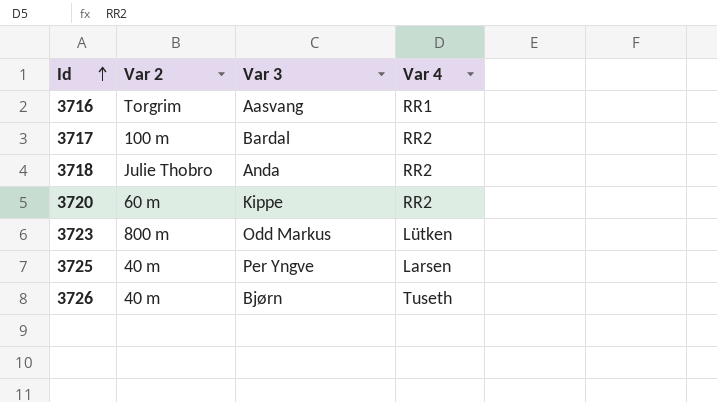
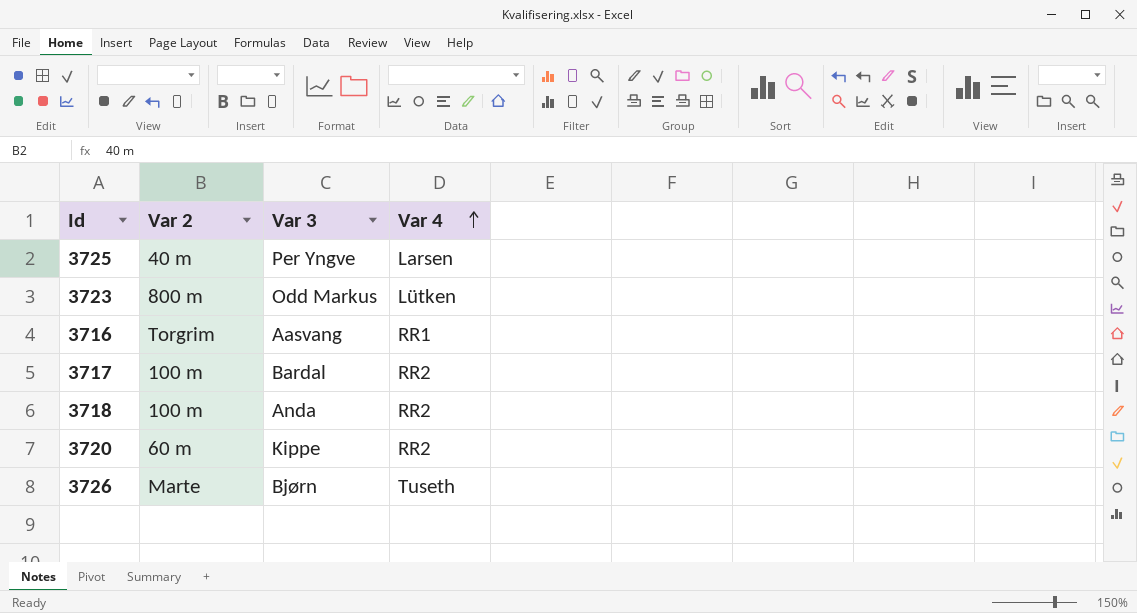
row order: Id ascending -> Var 4 ascending
3718 | Var 2: Julie Thobro -> 100 m
3726 | Var 2: 40 m -> Marte

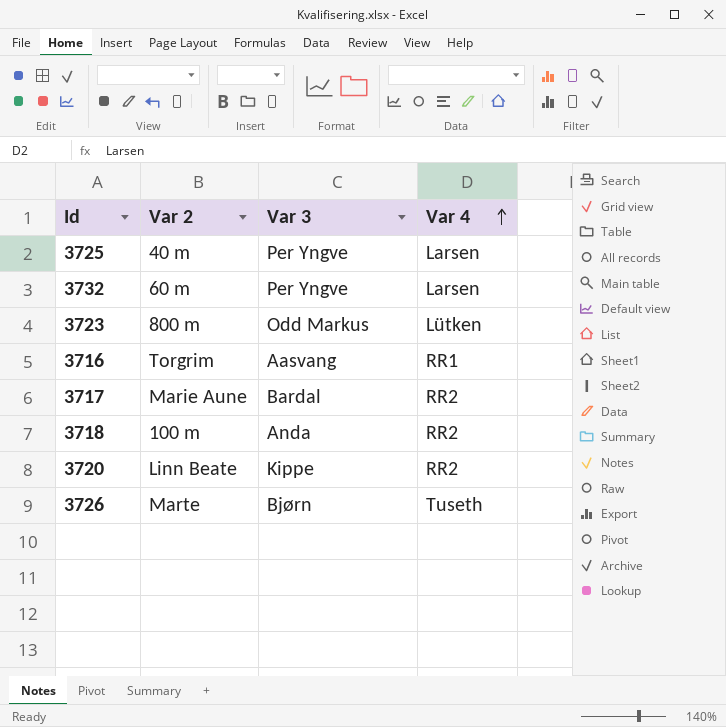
row 3732: none -> 60 m | Per Yngve | Larsen
3717 | Var 2: 100 m -> Marie Aune
3720 | Var 2: 60 m -> Linn Beate

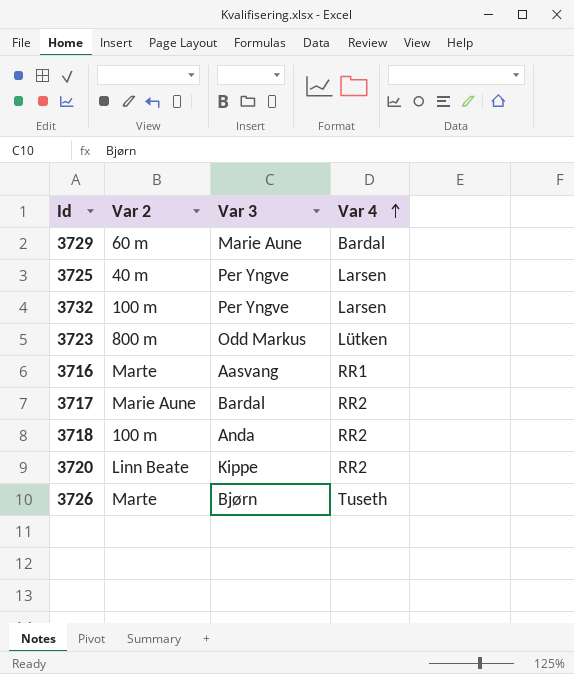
row 3729: none -> 60 m | Marie Aune | Bardal
3732 | Var 2: 60 m -> 100 m
3716 | Var 2: Torgrim -> Marte

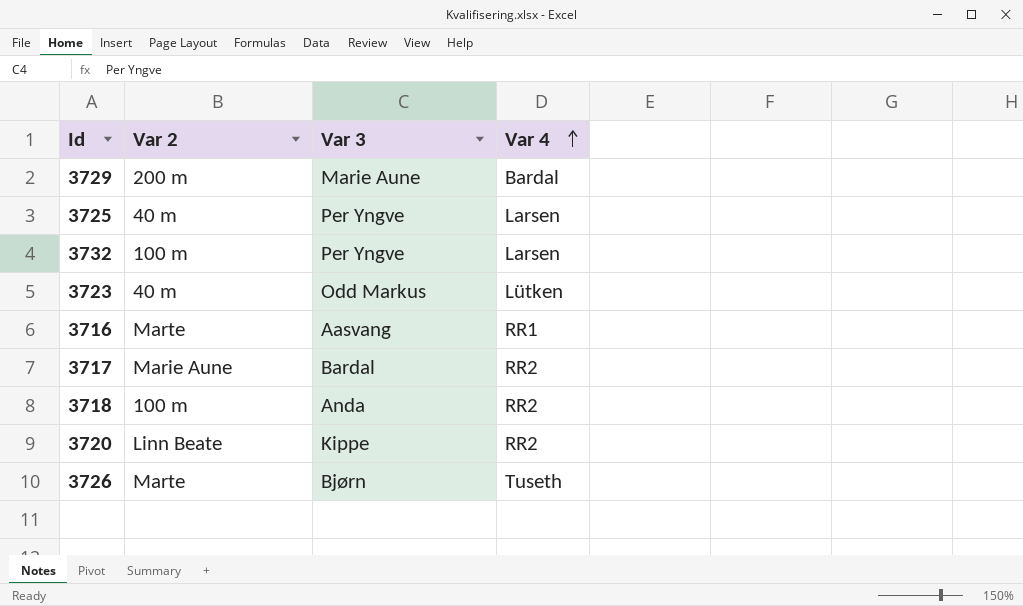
3729 | Var 2: 60 m -> 200 m
3723 | Var 2: 800 m -> 40 m

